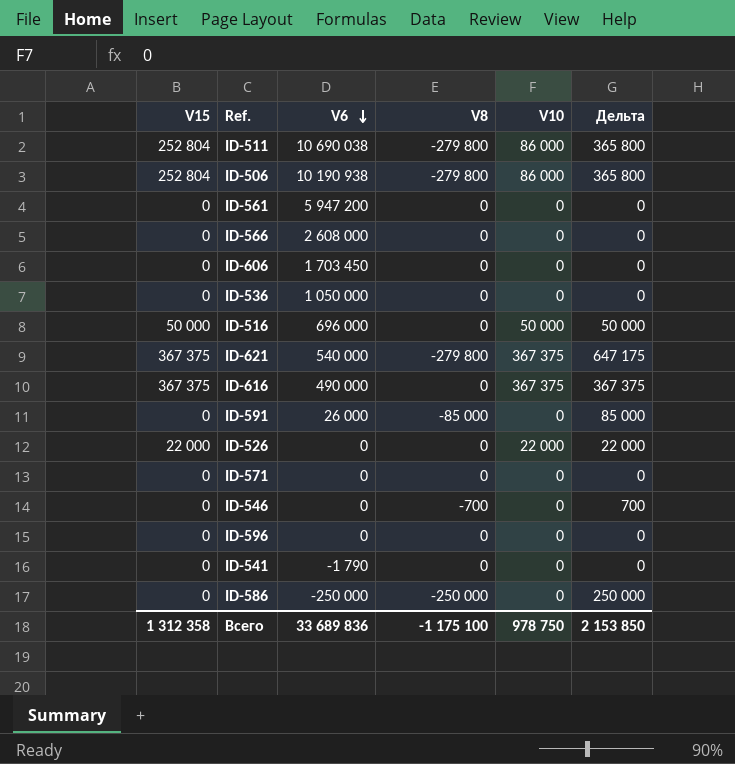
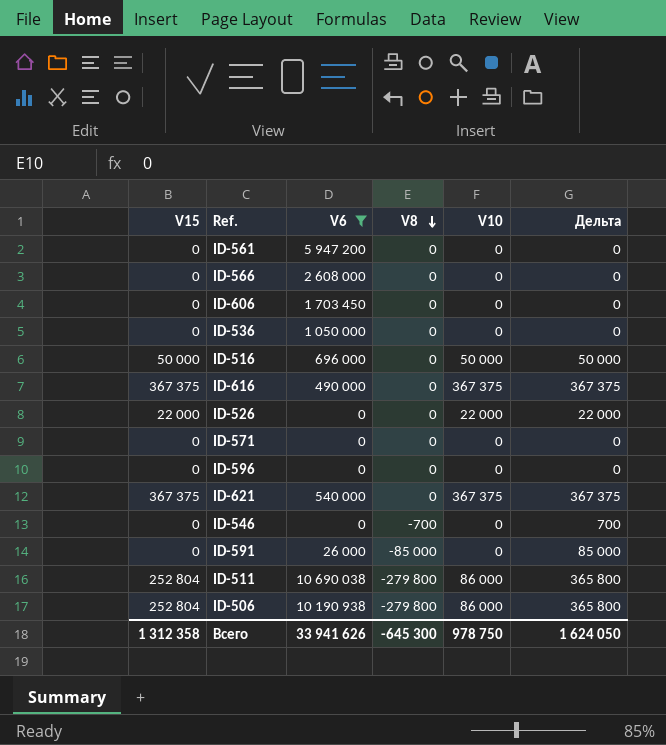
filter: none -> V6 >= 0
row order: V6 descending -> V8 descending
ID-621 | V8: -279 800 -> 0
ID-621 | Дельта: 647 175 -> 367 375
Всего | V6: 33 689 836 -> 33 941 626
Всего | V8: -1 175 100 -> -645 300
Всего | Дельта: 2 153 850 -> 1 624 050

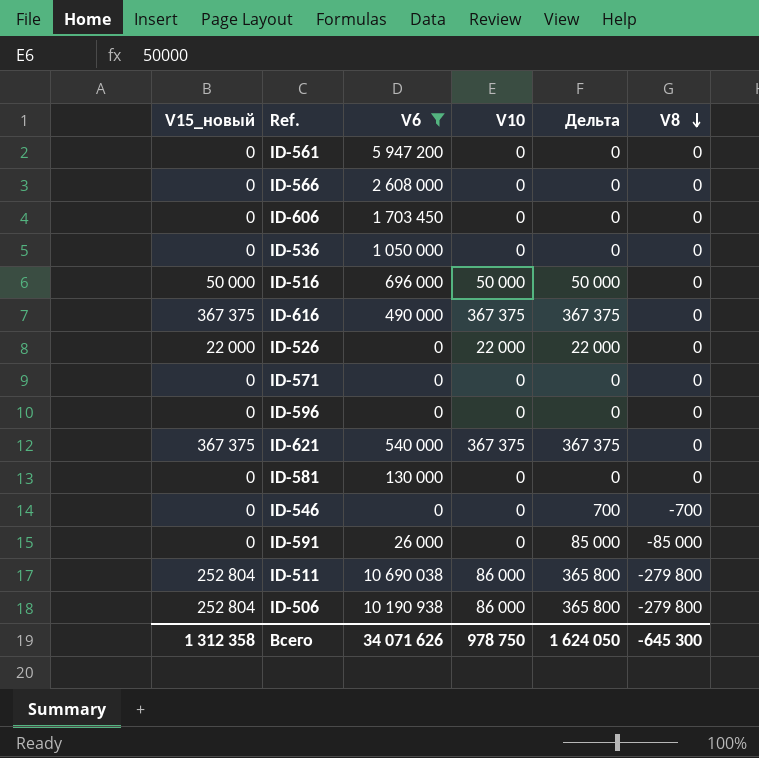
column name: V15 -> V15_новый
column V8 | position: 4 -> 6
row ID-581: none -> 0 | 130 000 | 0 | 0 | 0
Всего | V6: 33 941 626 -> 34 071 626

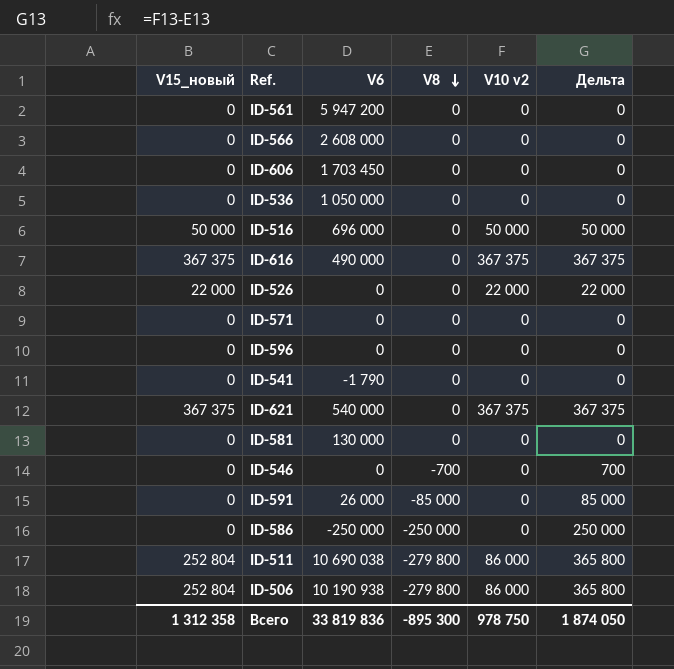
filter: V6 >= 0 -> none
column V8 | position: 6 -> 4
column name: V10 -> V10 v2
Всего | V6: 34 071 626 -> 33 819 836
Всего | V8: -645 300 -> -895 300
Всего | Дельта: 1 624 050 -> 1 874 050

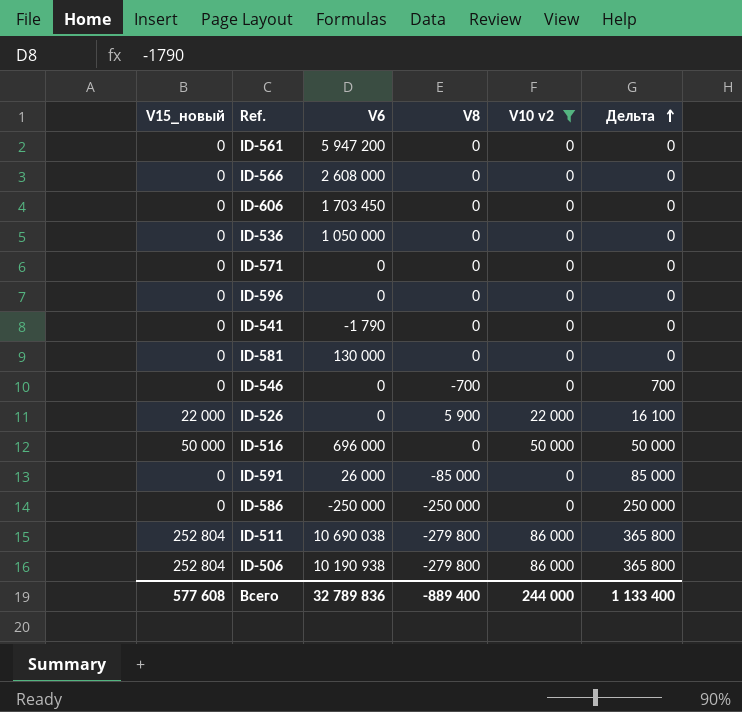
filter: none -> V10 v2 != 367 375
row order: V8 descending -> Дельта ascending
ID-526 | V8: 0 -> 5 900
ID-526 | Дельта: 22 000 -> 16 100
Всего | V15_новый: 1 312 358 -> 577 608
Всего | V6: 33 819 836 -> 32 789 836
Всего | V8: -895 300 -> -889 400
Всего | V10 v2: 978 750 -> 244 000
Всего | Дельта: 1 874 050 -> 1 133 400

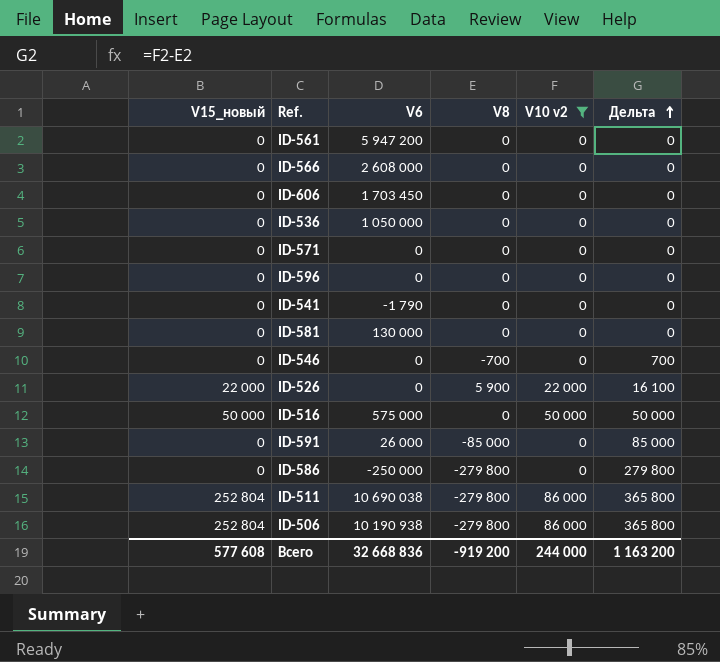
ID-516 | V6: 696 000 -> 575 000
ID-586 | V8: -250 000 -> -279 800
ID-586 | Дельта: 250 000 -> 279 800
Всего | V6: 32 789 836 -> 32 668 836
Всего | V8: -889 400 -> -919 200
Всего | Дельта: 1 133 400 -> 1 163 200

